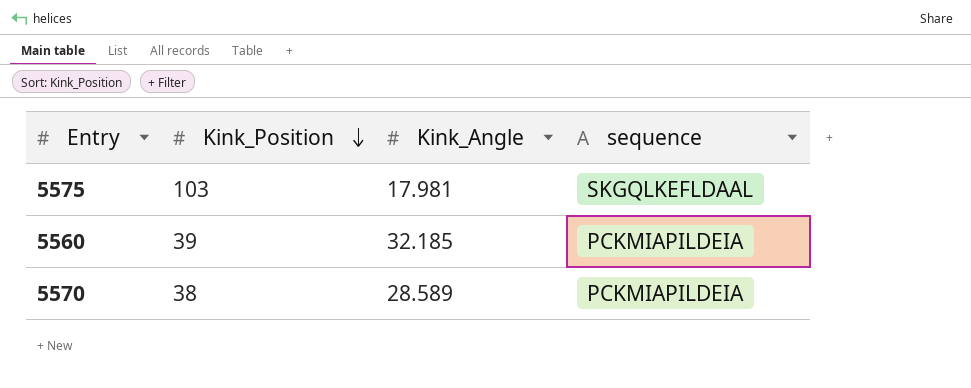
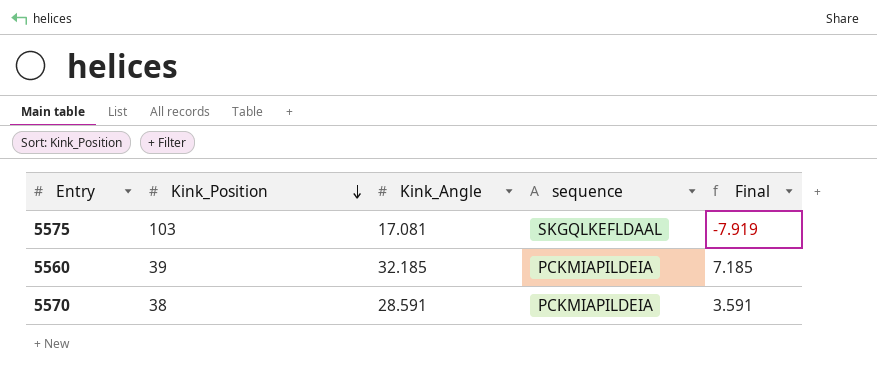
column Final | formula: none -> [Kink_Angle] - 25
5575 | Kink_Angle: 17.981 -> 17.081
5570 | Kink_Angle: 28.589 -> 28.591

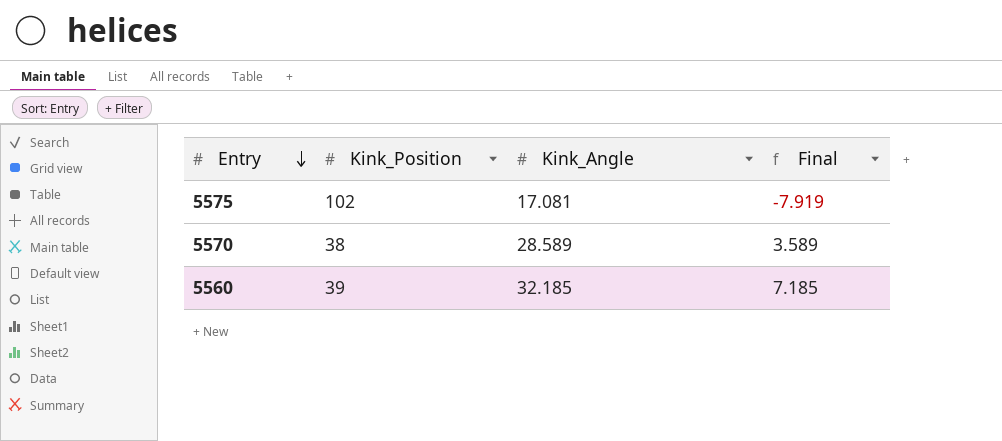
row order: Kink_Position descending -> Entry descending
column sequence | position: 4 -> none
5575 | Kink_Position: 103 -> 102
5570 | Kink_Angle: 28.591 -> 28.589
5570 | Final: 3.591 -> 3.589

